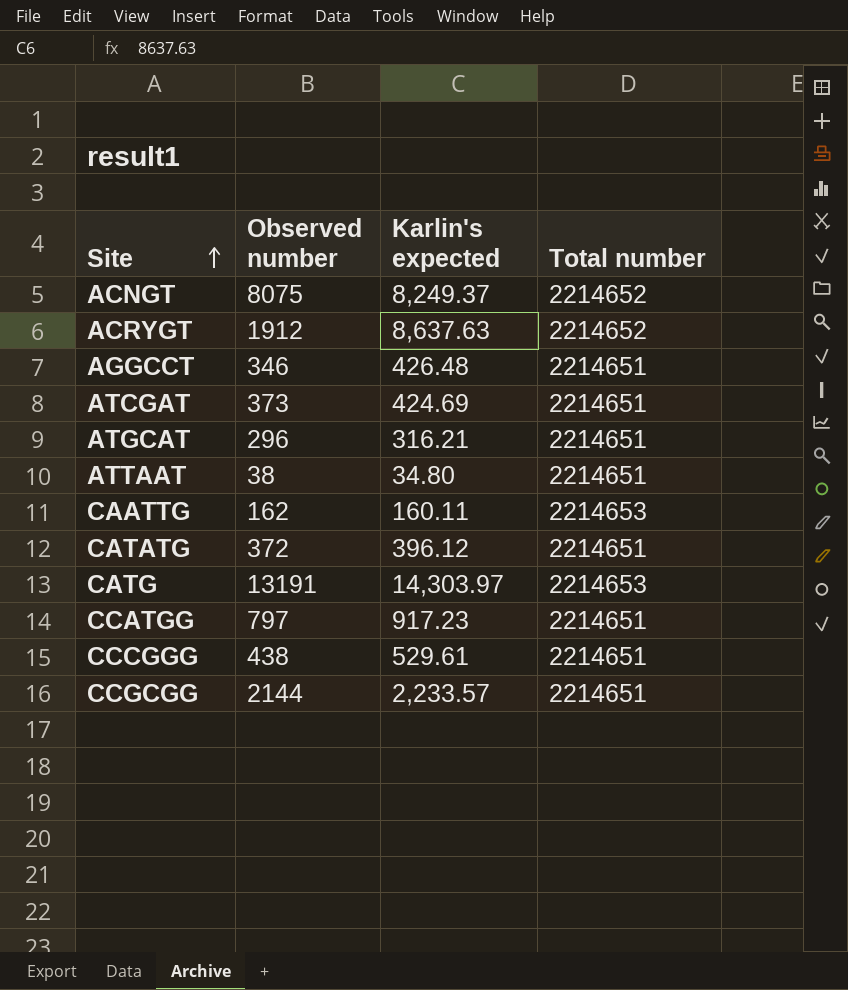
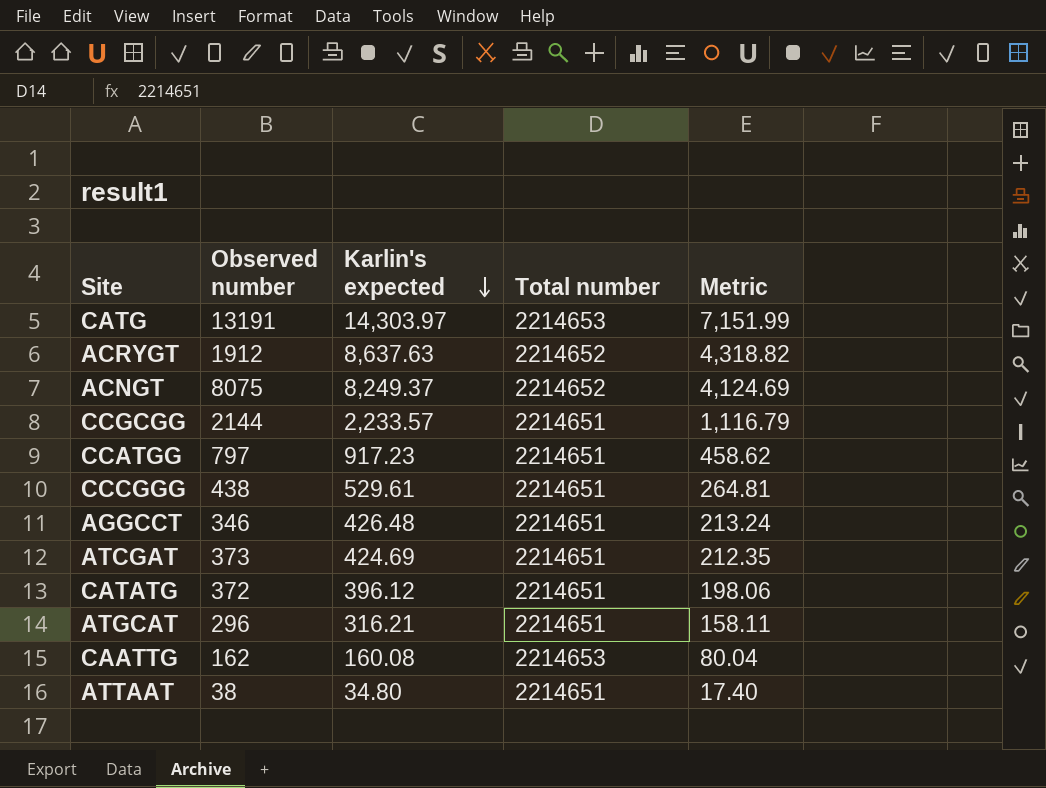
row order: Site ascending -> Karlin's expected descending
column Metric | formula: none -> [Karlin's expected] * 0.5
CAATTG | Karlin's expected: 160.11 -> 160.08

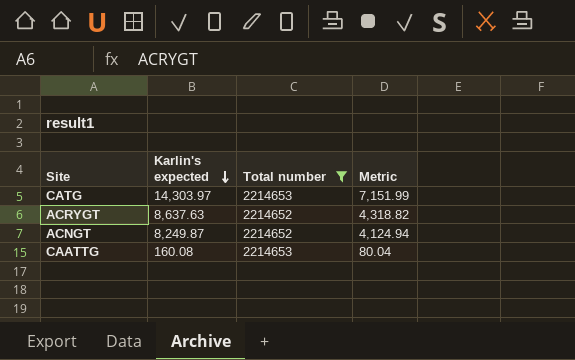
filter: none -> Total number != 2214651
column Observed number | position: 2 -> none
ACNGT | Karlin's expected: 8,249.37 -> 8,249.87
ACNGT | Metric: 4,124.69 -> 4,124.94

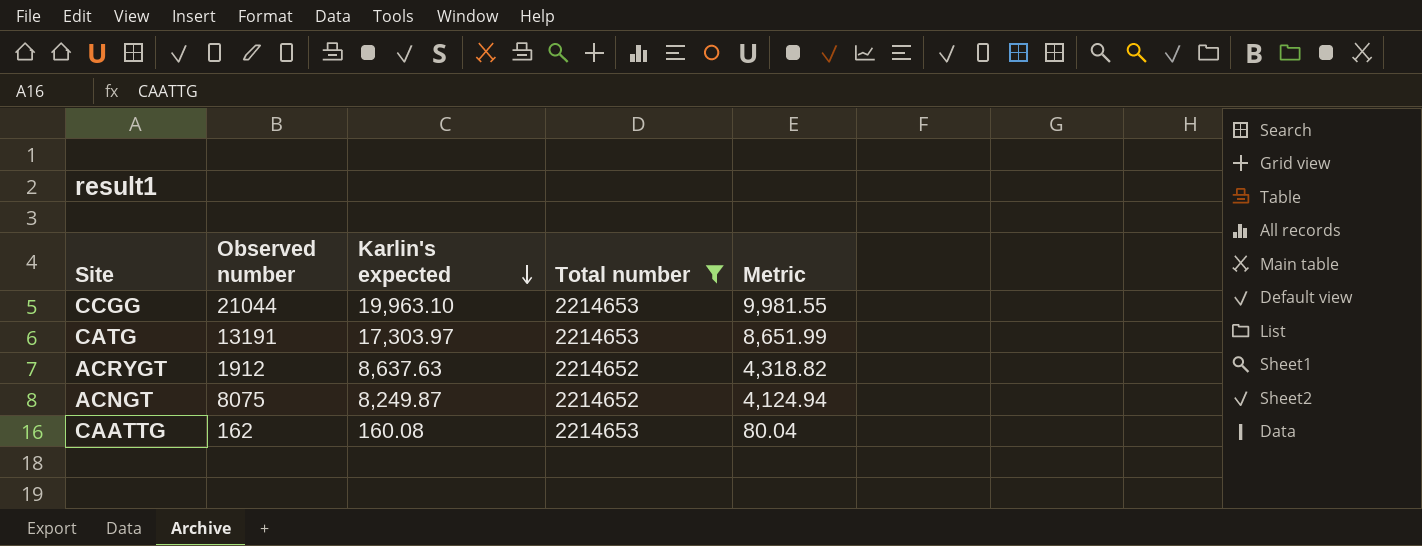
column Observed number | position: none -> 2
row CCGG: none -> 21044 | 19,963.10 | 2214653 | 9,981.55
CATG | Karlin's expected: 14,303.97 -> 17,303.97
CATG | Metric: 7,151.99 -> 8,651.99

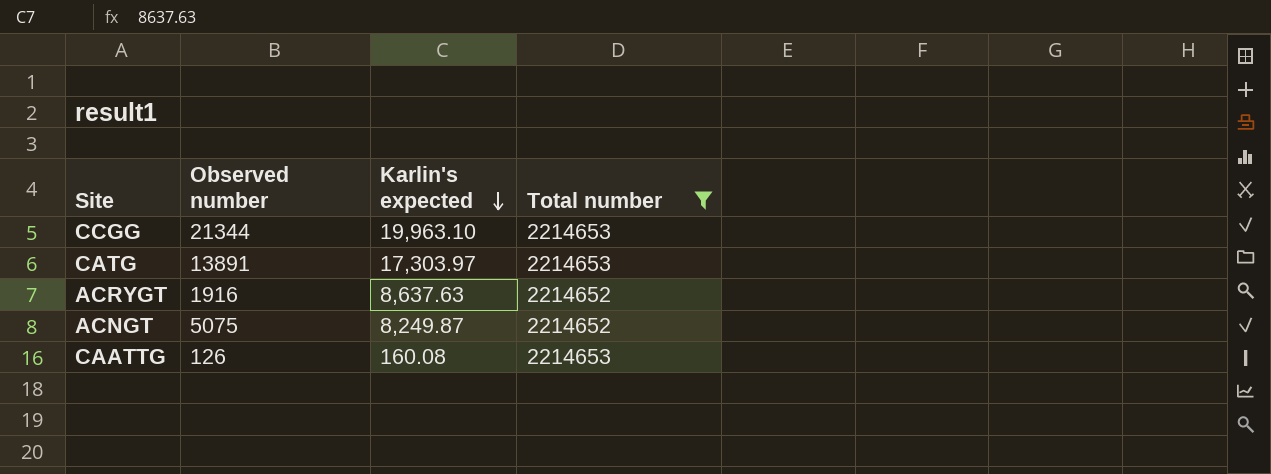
column Metric | formula: [Karlin's expected] * 0.5 -> none
CCGG | Observed number: 21044 -> 21344
CATG | Observed number: 13191 -> 13891
ACRYGT | Observed number: 1912 -> 1916
ACNGT | Observed number: 8075 -> 5075
CAATTG | Observed number: 162 -> 126

